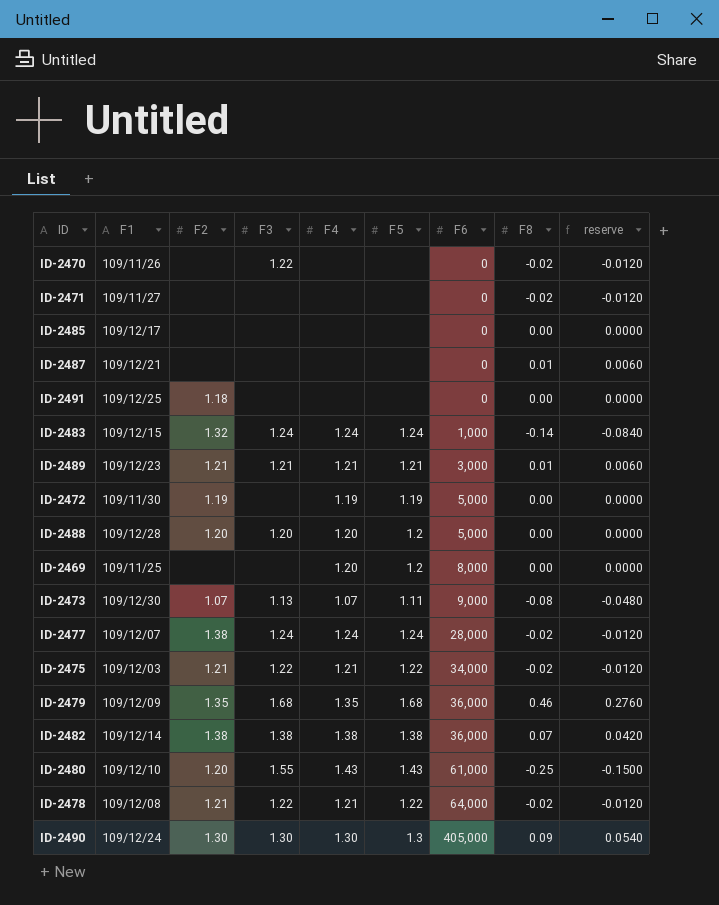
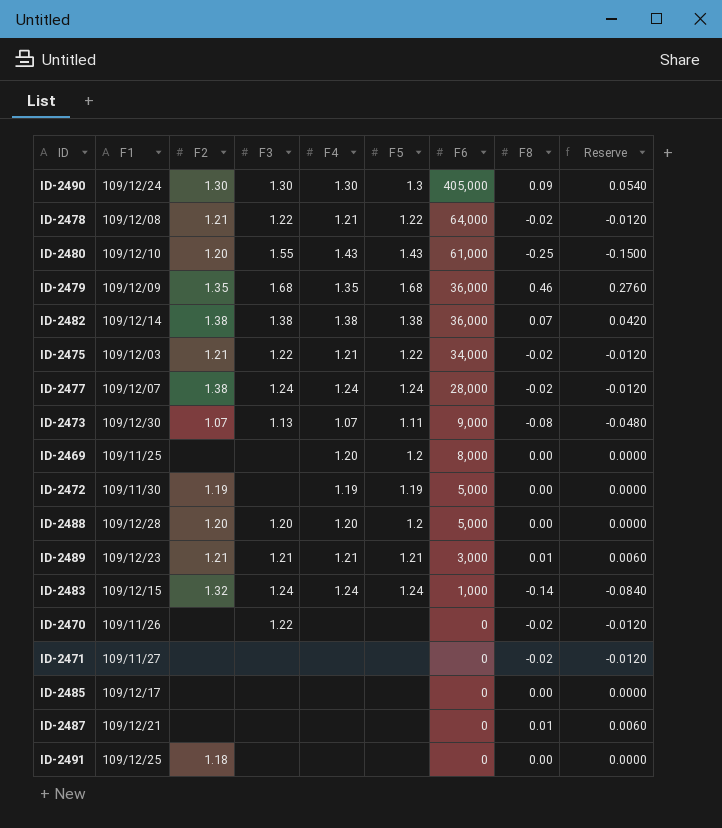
row order: F6 ascending -> F6 descending
column name: reserve -> Reserve

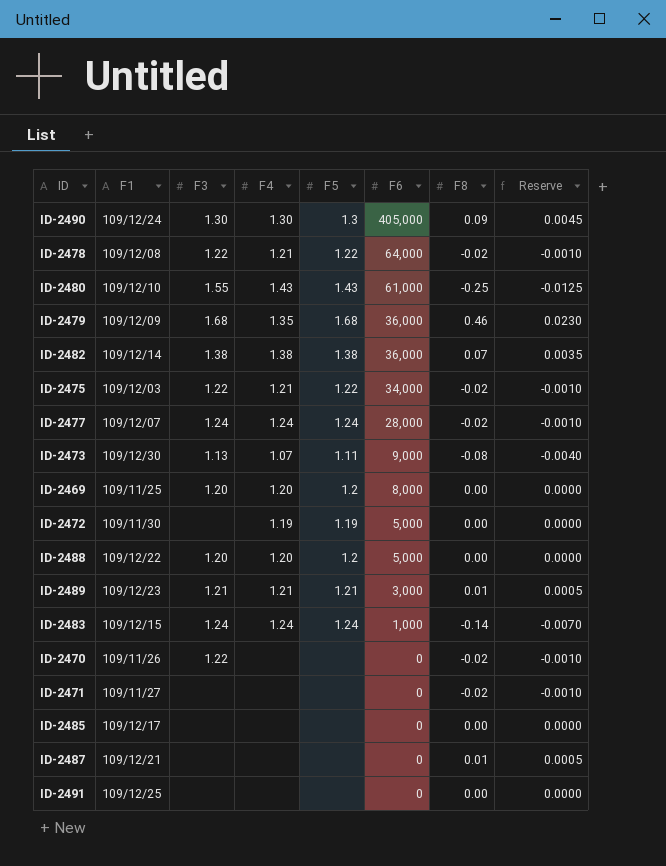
column F2 | position: 3 -> none
column Reserve | formula: [F8] * 0.6 -> [F8] * 0.05
ID-2469 | F3: none -> 1.20
ID-2488 | F1: 109/12/28 -> 109/12/22

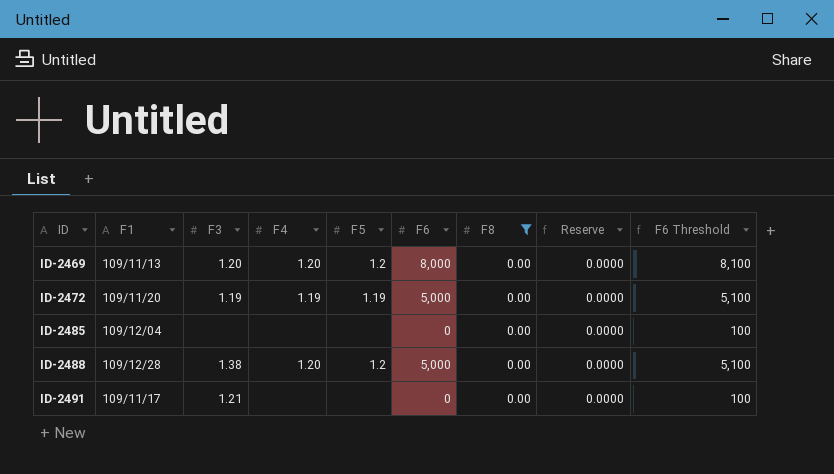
filter: none -> F8 = 0.00
row order: F6 descending -> ID ascending
column F6 Threshold | formula: none -> [F6] + 100
ID-2469 | F1: 109/11/25 -> 109/11/13
ID-2472 | F1: 109/11/30 -> 109/11/20
ID-2472 | F3: none -> 1.19
ID-2485 | F1: 109/12/17 -> 109/12/04
ID-2488 | F1: 109/12/22 -> 109/12/28
ID-2488 | F3: 1.20 -> 1.38
ID-2491 | F1: 109/12/25 -> 109/11/17
ID-2491 | F3: none -> 1.21

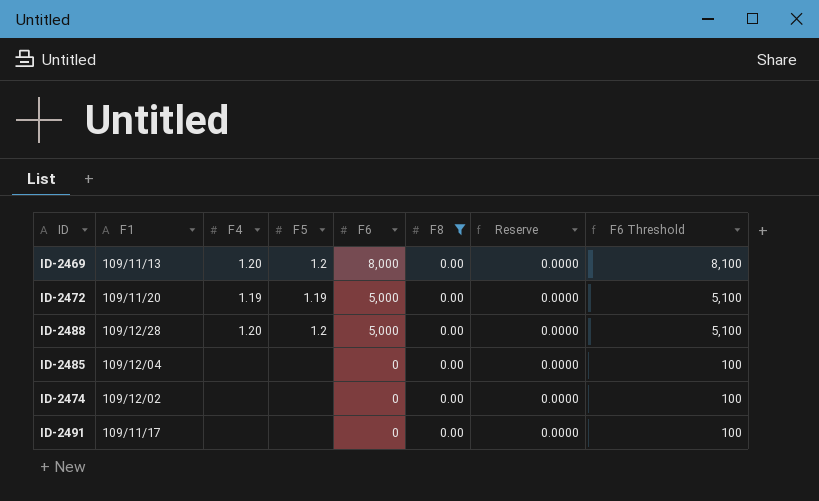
row order: ID ascending -> F6 descending
column F3 | position: 3 -> none
row ID-2474: none -> 109/12/02 | none | none | 0 | 0.00 | 0.0000 | 100

